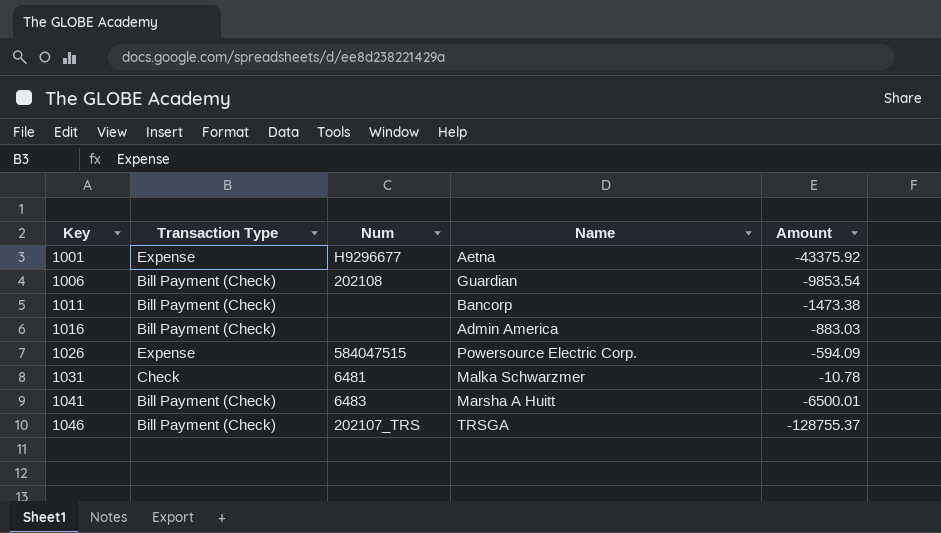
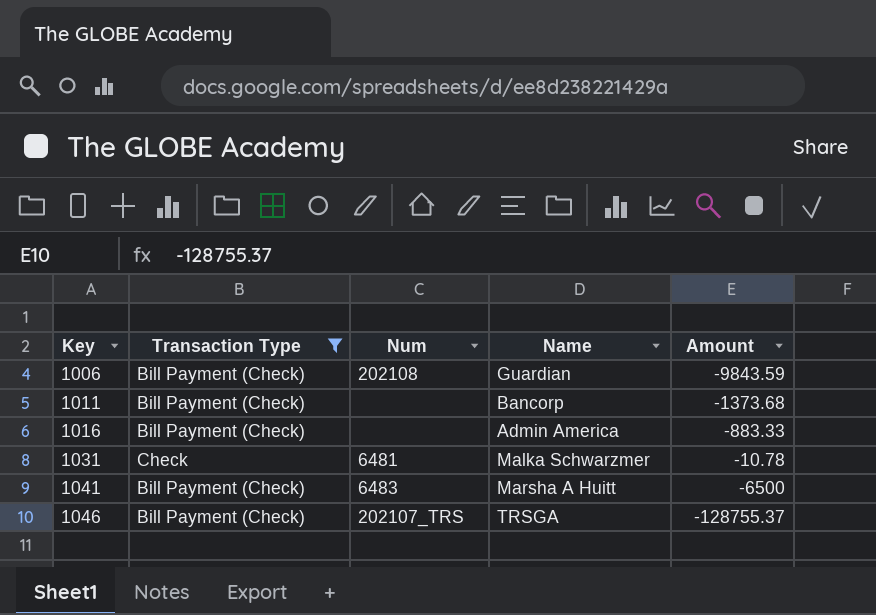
filter: none -> Transaction Type != Expense
1006 | Amount: -9853.54 -> -9843.59
1011 | Amount: -1473.38 -> -1373.68
1016 | Amount: -883.03 -> -883.33
1041 | Amount: -6500.01 -> -6500

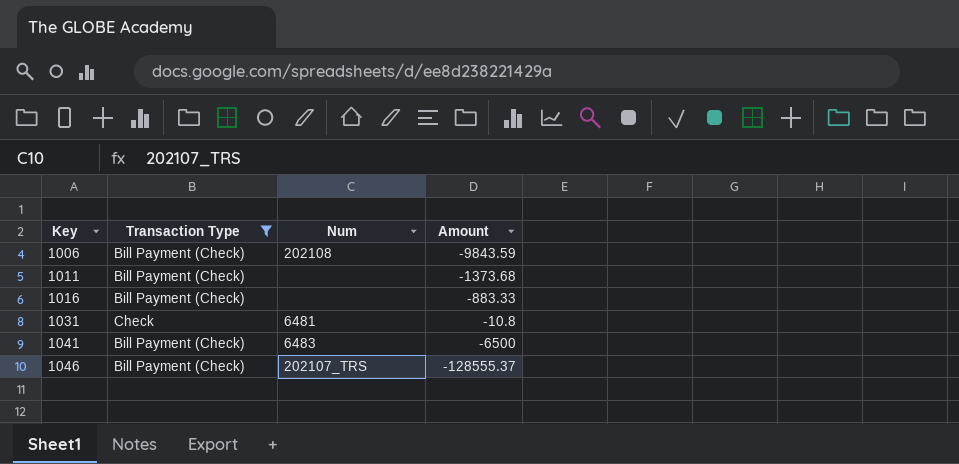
column Name | position: 4 -> none
1031 | Amount: -10.78 -> -10.8
1046 | Amount: -128755.37 -> -128555.37

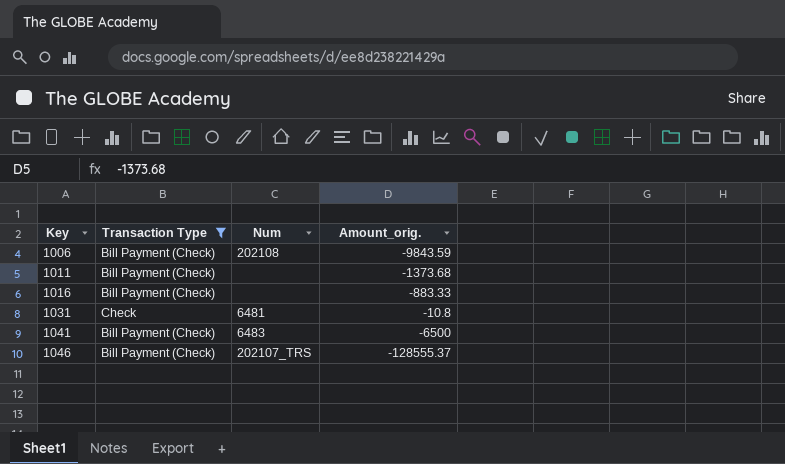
column name: Amount -> Amount_orig.

